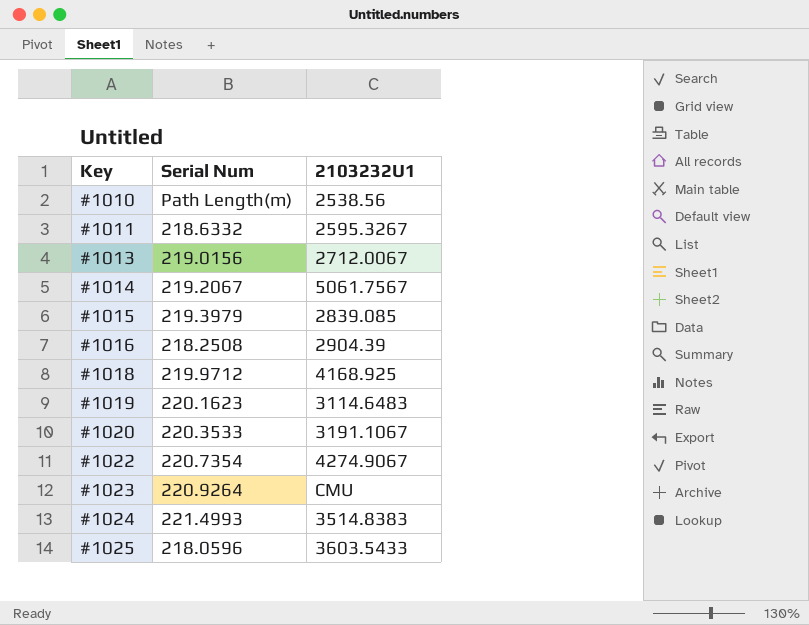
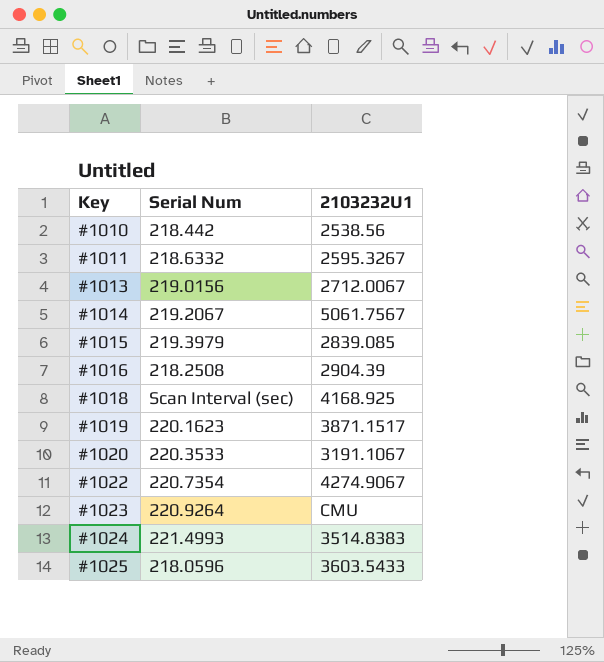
#1010 | Serial Num: Path Length(m) -> 218.442
#1018 | Serial Num: 219.9712 -> Scan Interval (sec)
#1019 | 2103232U1: 3114.6483 -> 3871.1517

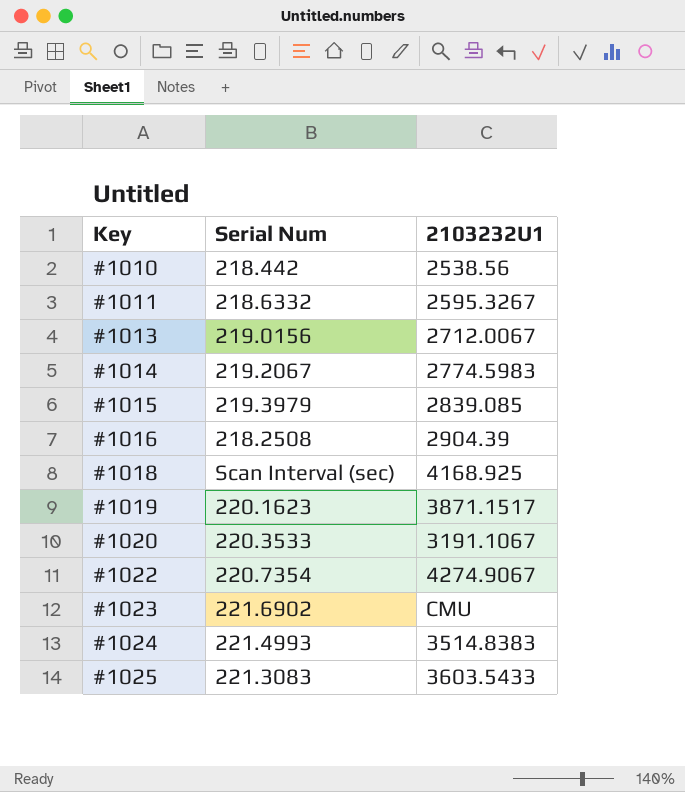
#1014 | 2103232U1: 5061.7567 -> 2774.5983
#1023 | Serial Num: 220.9264 -> 221.6902
#1025 | Serial Num: 218.0596 -> 221.3083

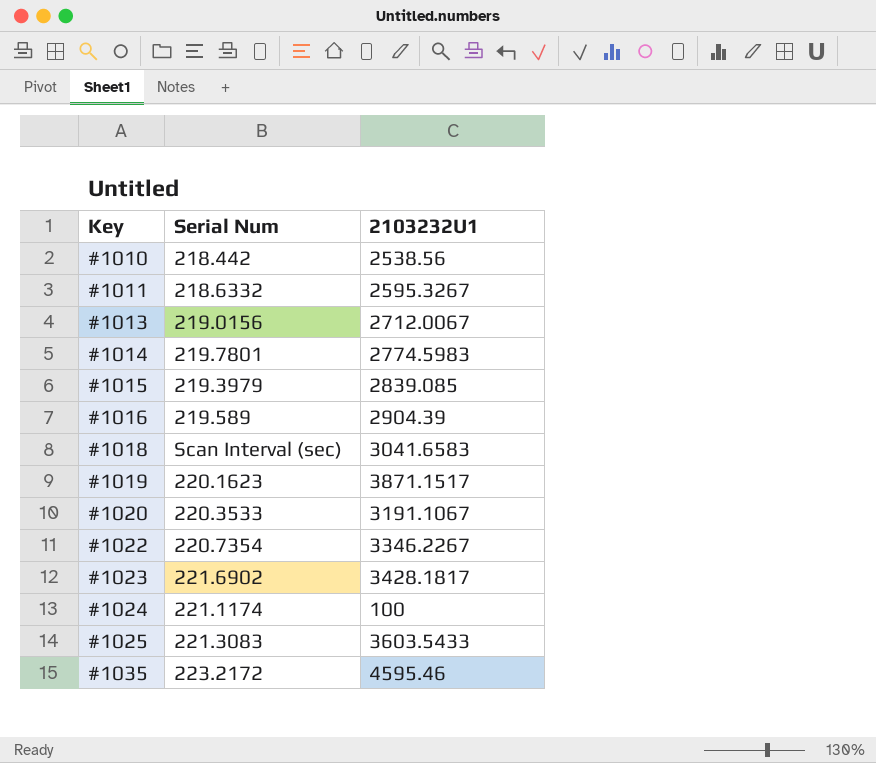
#1014 | Serial Num: 219.2067 -> 219.7801
#1016 | Serial Num: 218.2508 -> 219.589
#1018 | 2103232U1: 4168.925 -> 3041.6583
#1022 | 2103232U1: 4274.9067 -> 3346.2267
#1023 | 2103232U1: CMU -> 3428.1817
#1024 | Serial Num: 221.4993 -> 221.1174
#1024 | 2103232U1: 3514.8383 -> 100
row #1035: none -> 223.2172 | 4595.46

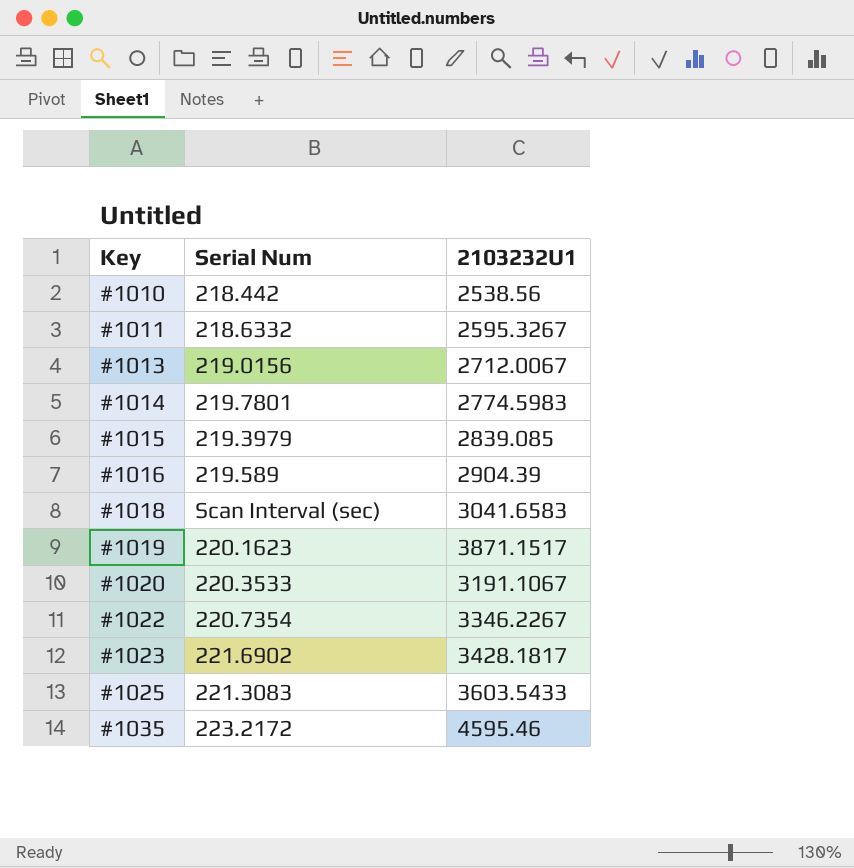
row #1024: 221.1174 | 100 -> none

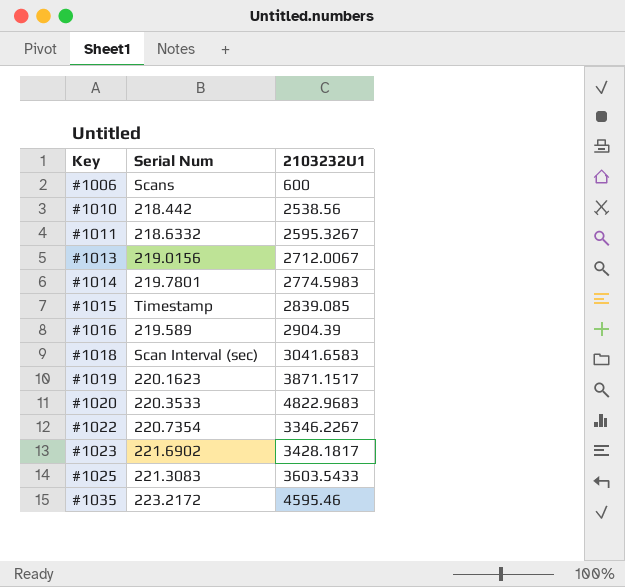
row #1006: none -> Scans | 600
#1015 | Serial Num: 219.3979 -> Timestamp
#1020 | 2103232U1: 3191.1067 -> 4822.9683

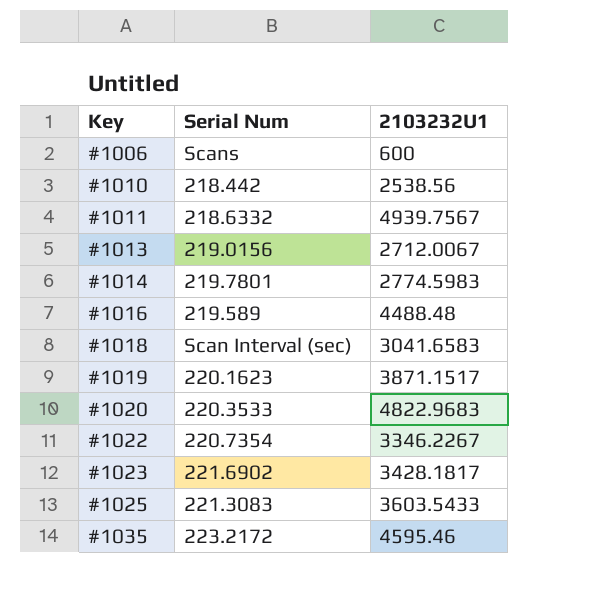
row #1015: Timestamp | 2839.085 -> none
#1011 | 2103232U1: 2595.3267 -> 4939.7567
#1016 | 2103232U1: 2904.39 -> 4488.48

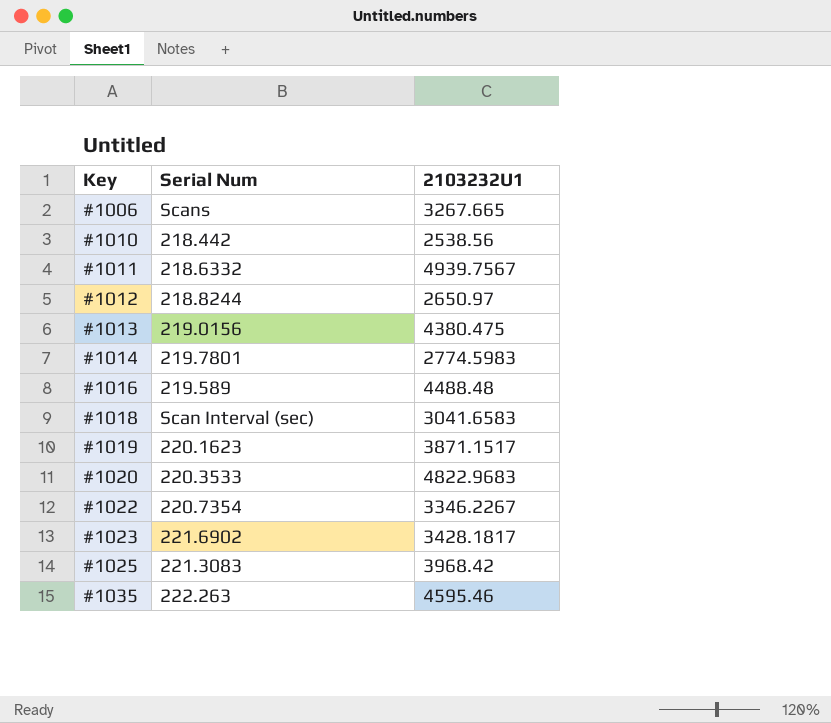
#1006 | 2103232U1: 600 -> 3267.665
row #1012: none -> 218.8244 | 2650.97
#1013 | 2103232U1: 2712.0067 -> 4380.475
#1025 | 2103232U1: 3603.5433 -> 3968.42
#1035 | Serial Num: 223.2172 -> 222.263

